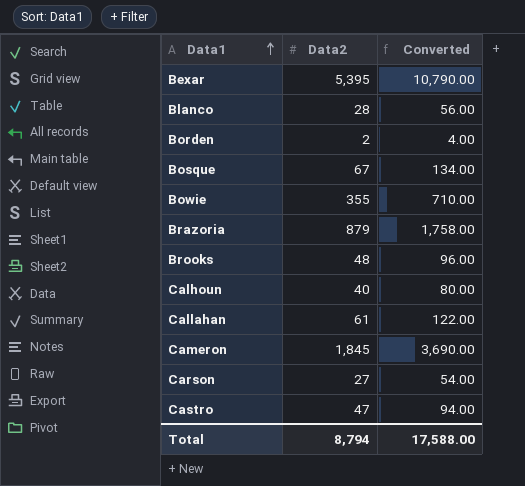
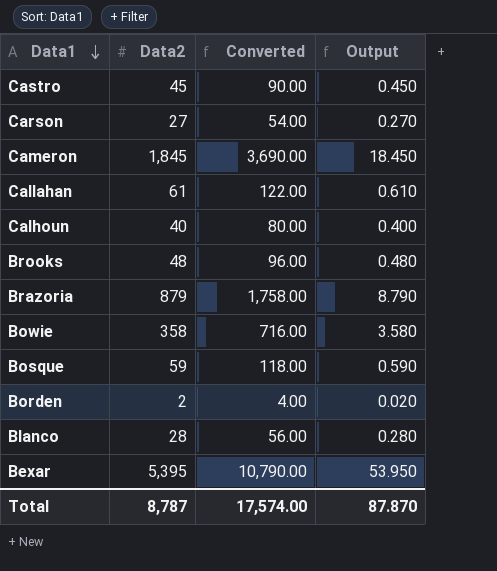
row order: Data1 ascending -> Data1 descending
column Output | formula: none -> [Data2] * 0.01
Castro | Data2: 47 -> 45
Castro | Converted: 94.00 -> 90.00
Bowie | Data2: 355 -> 358
Bowie | Converted: 710.00 -> 716.00
Bosque | Data2: 67 -> 59
Bosque | Converted: 134.00 -> 118.00
Total | Data2: 8,794 -> 8,787
Total | Converted: 17,588.00 -> 17,574.00

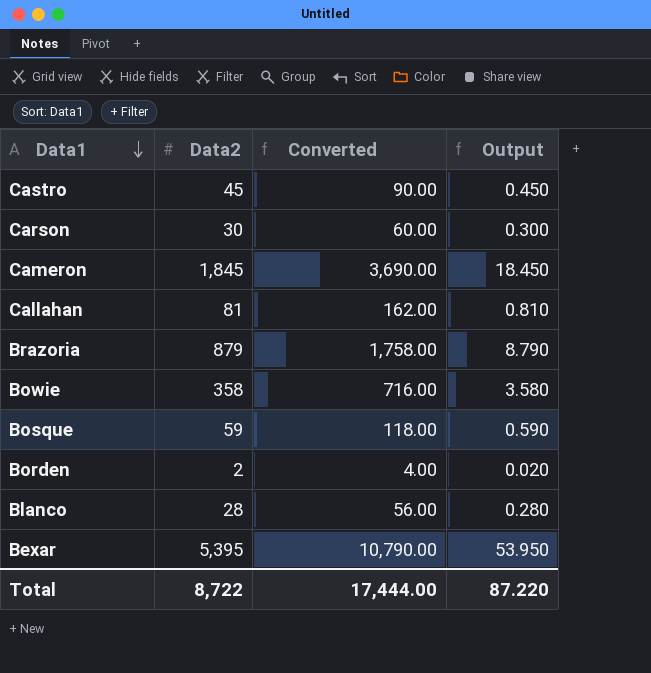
row Calhoun: 40 | 80.00 | 0.400 -> none
row Brooks: 48 | 96.00 | 0.480 -> none
Carson | Data2: 27 -> 30
Carson | Converted: 54.00 -> 60.00
Carson | Output: 0.270 -> 0.300
Callahan | Data2: 61 -> 81
Callahan | Converted: 122.00 -> 162.00
Callahan | Output: 0.610 -> 0.810
Total | Data2: 8,787 -> 8,722
Total | Converted: 17,574.00 -> 17,444.00
Total | Output: 87.870 -> 87.220

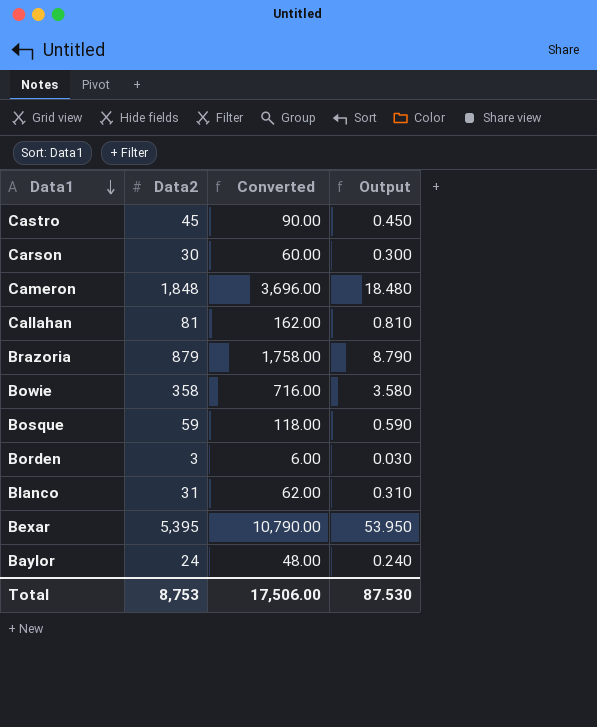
Cameron | Data2: 1,845 -> 1,848
Cameron | Converted: 3,690.00 -> 3,696.00
Cameron | Output: 18.450 -> 18.480
Borden | Data2: 2 -> 3
Borden | Converted: 4.00 -> 6.00
Borden | Output: 0.020 -> 0.030
Blanco | Data2: 28 -> 31
Blanco | Converted: 56.00 -> 62.00
Blanco | Output: 0.280 -> 0.310
row Baylor: none -> 24 | 48.00 | 0.240
Total | Data2: 8,722 -> 8,753
Total | Converted: 17,444.00 -> 17,506.00
Total | Output: 87.220 -> 87.530

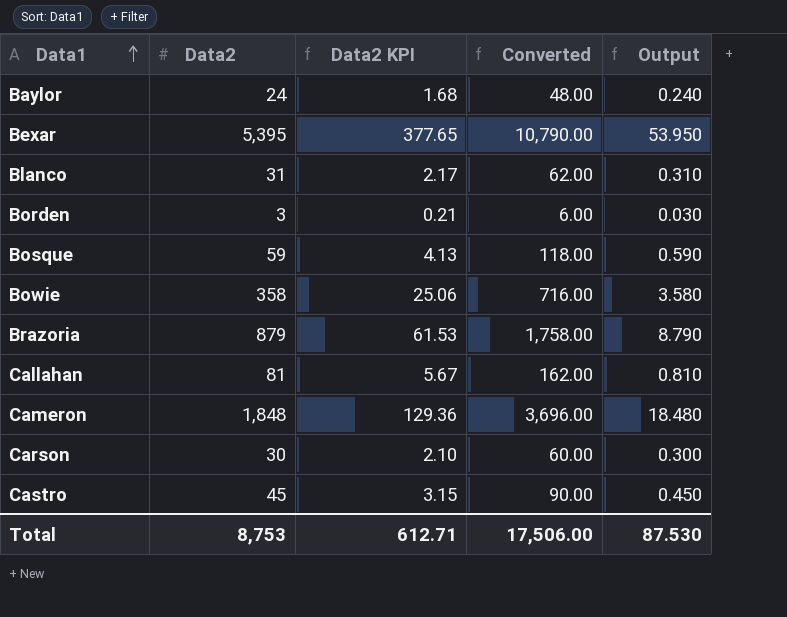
row order: Data1 descending -> Data1 ascending
column Data2 KPI | formula: none -> [Data2] * 0.07

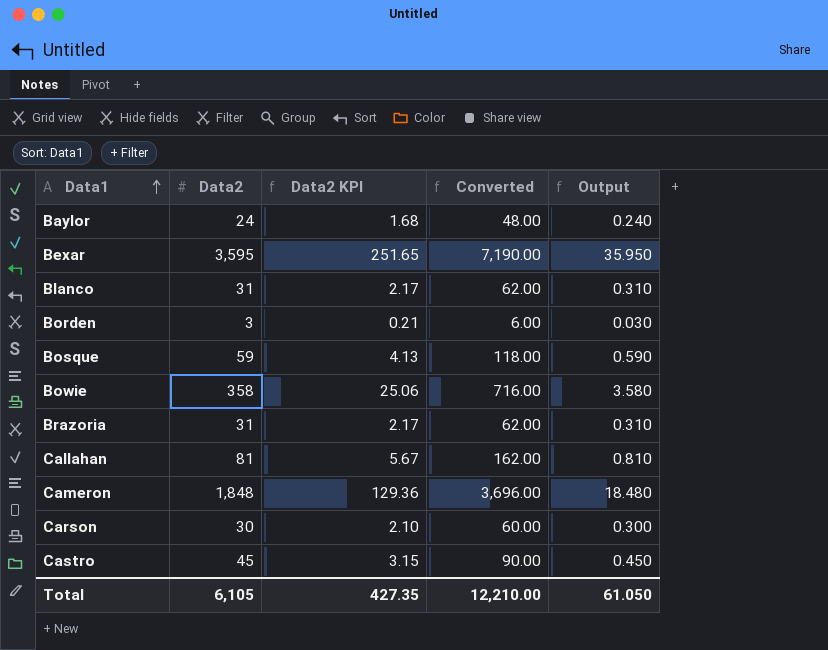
Bexar | Data2: 5,395 -> 3,595
Bexar | Data2 KPI: 377.65 -> 251.65
Bexar | Converted: 10,790.00 -> 7,190.00
Bexar | Output: 53.950 -> 35.950
Brazoria | Data2: 879 -> 31
Brazoria | Data2 KPI: 61.53 -> 2.17
Brazoria | Converted: 1,758.00 -> 62.00
Brazoria | Output: 8.790 -> 0.310
Total | Data2: 8,753 -> 6,105
Total | Data2 KPI: 612.71 -> 427.35
Total | Converted: 17,506.00 -> 12,210.00
Total | Output: 87.530 -> 61.050

